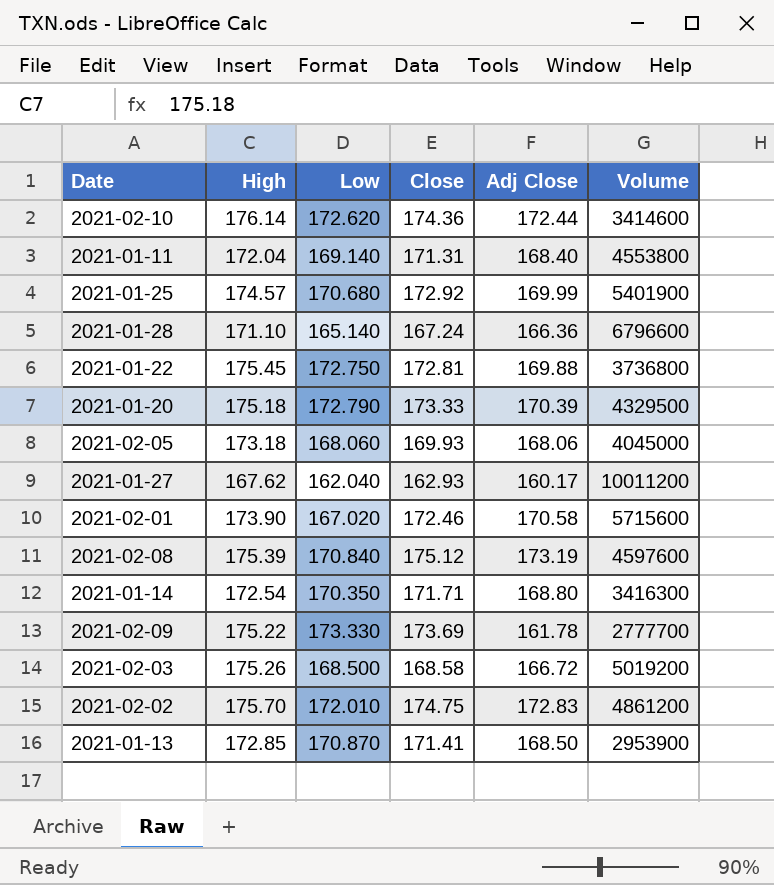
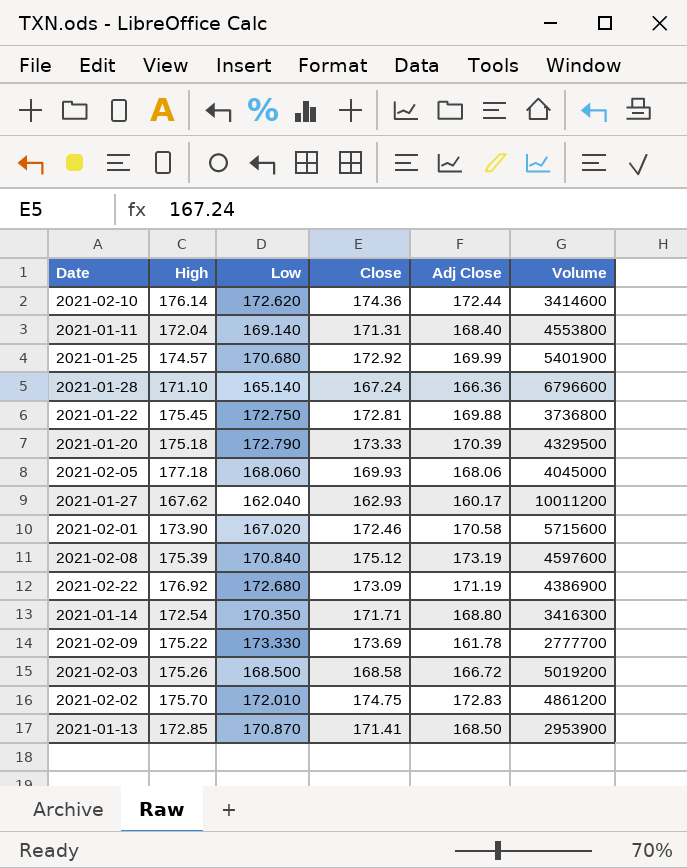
2021-02-05 | High: 173.18 -> 177.18
row 2021-02-22: none -> 176.92 | 172.680 | 173.09 | 171.19 | 4386900

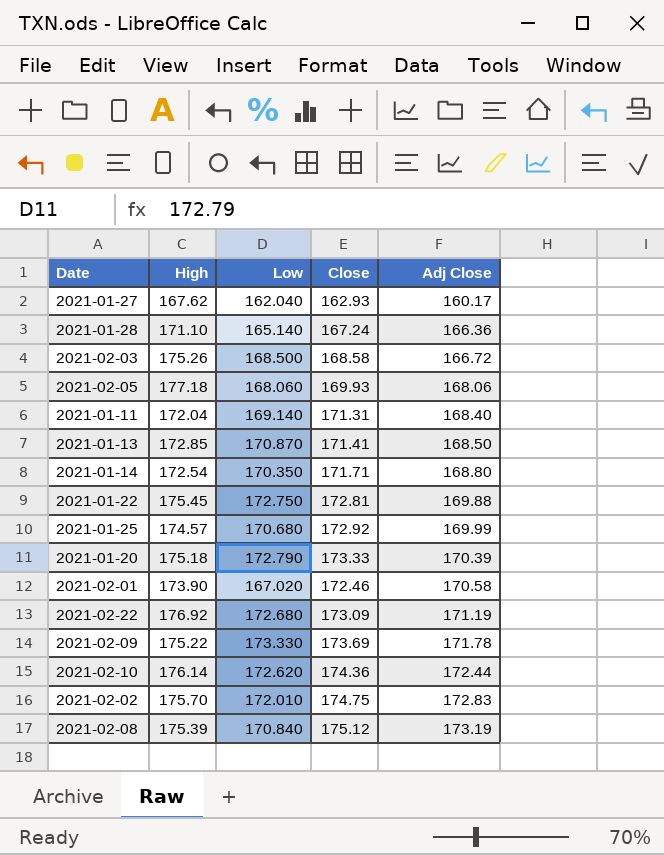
row order: none -> Adj Close ascending
column Volume | position: 6 -> none
2021-02-09 | Adj Close: 161.78 -> 171.78

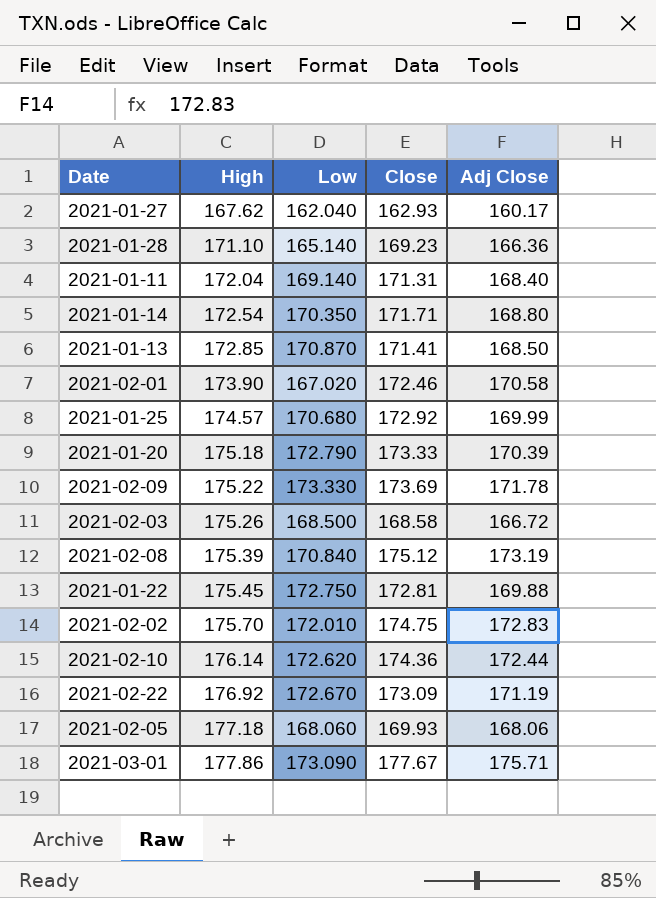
row order: Adj Close ascending -> High ascending
2021-01-28 | Close: 167.24 -> 169.23
2021-02-22 | Low: 172.680 -> 172.670
row 2021-03-01: none -> 177.86 | 173.090 | 177.67 | 175.71

